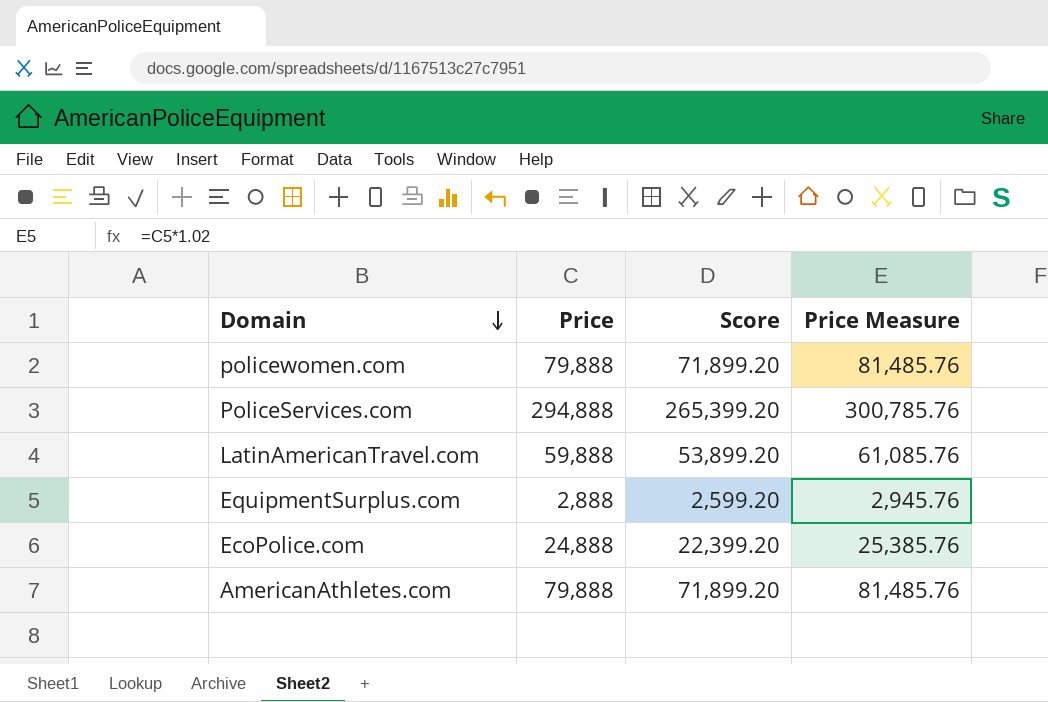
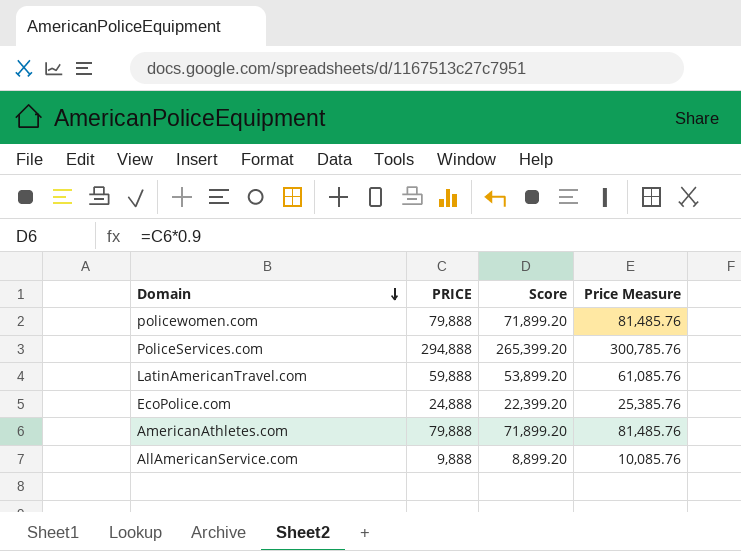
column name: Price -> PRICE
row EquipmentSurplus.com: 2,888 | 2,599.20 | 2,945.76 -> none
row AllAmericanService.com: none -> 9,888 | 8,899.20 | 10,085.76

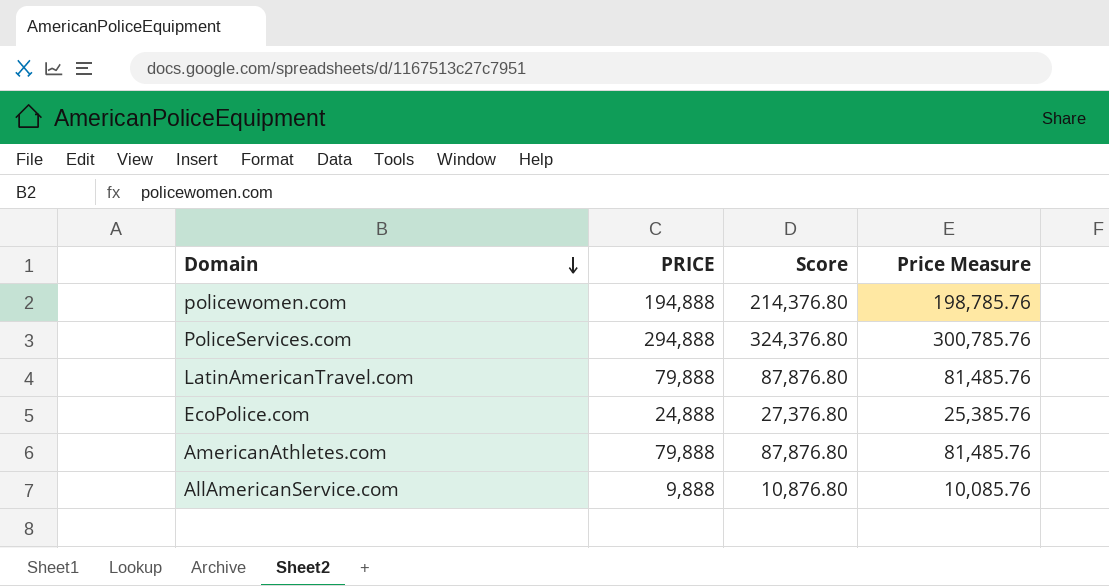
column Score | formula: [PRICE] * 0.9 -> [PRICE] * 1.1
policewomen.com | PRICE: 79,888 -> 194,888
policewomen.com | Price Measure: 81,485.76 -> 198,785.76
LatinAmericanTravel.com | PRICE: 59,888 -> 79,888
LatinAmericanTravel.com | Price Measure: 61,085.76 -> 81,485.76

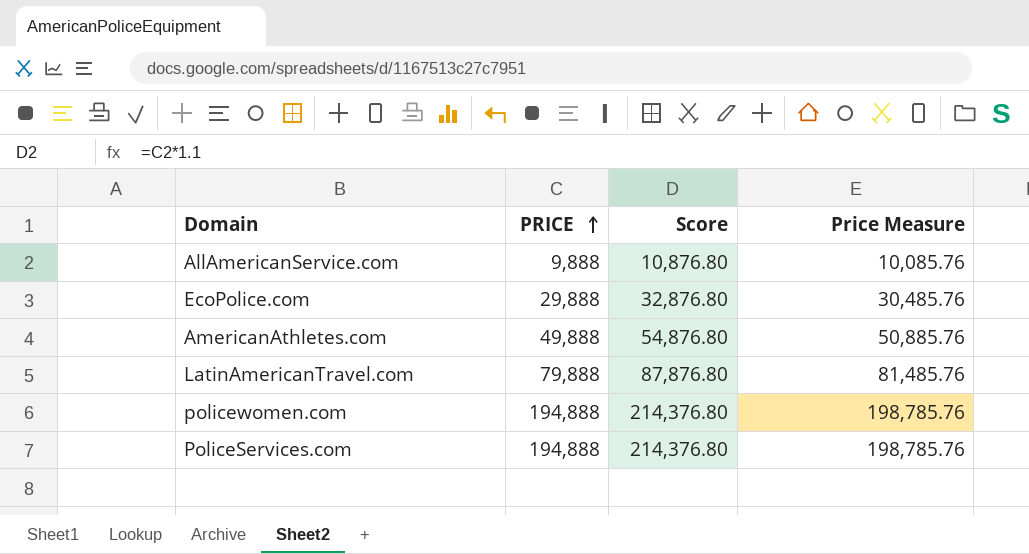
row order: Domain descending -> PRICE ascending
EcoPolice.com | PRICE: 24,888 -> 29,888
EcoPolice.com | Score: 27,376.80 -> 32,876.80
EcoPolice.com | Price Measure: 25,385.76 -> 30,485.76
AmericanAthletes.com | PRICE: 79,888 -> 49,888
AmericanAthletes.com | Score: 87,876.80 -> 54,876.80
AmericanAthletes.com | Price Measure: 81,485.76 -> 50,885.76
PoliceServices.com | PRICE: 294,888 -> 194,888
PoliceServices.com | Score: 324,376.80 -> 214,376.80
PoliceServices.com | Price Measure: 300,785.76 -> 198,785.76

